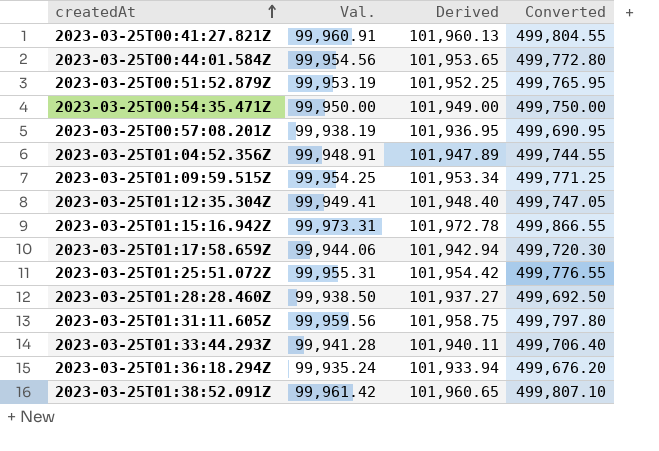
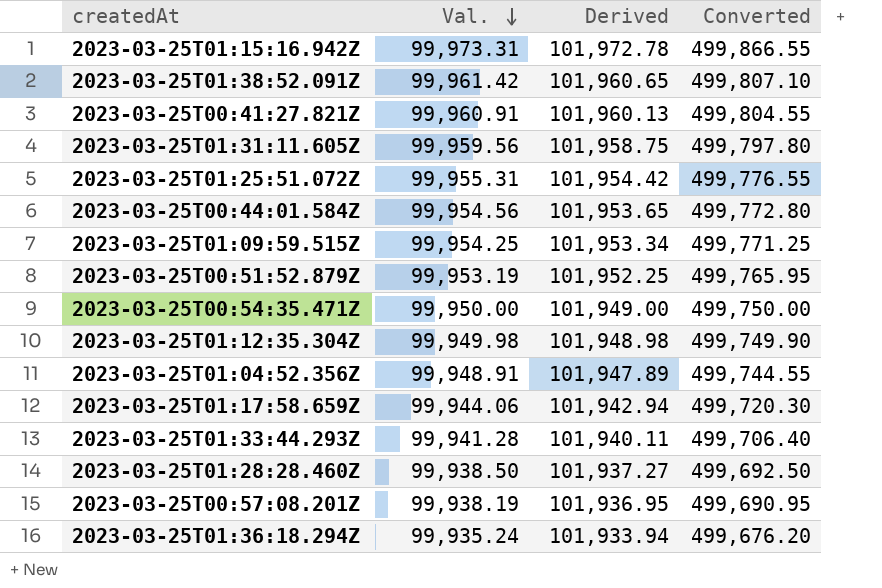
row order: createdAt ascending -> Val. descending
2023-03-25T01:12:35.304Z | Val.: 99,949.41 -> 99,949.98
2023-03-25T01:12:35.304Z | Derived: 101,948.40 -> 101,948.98
2023-03-25T01:12:35.304Z | Converted: 499,747.05 -> 499,749.90

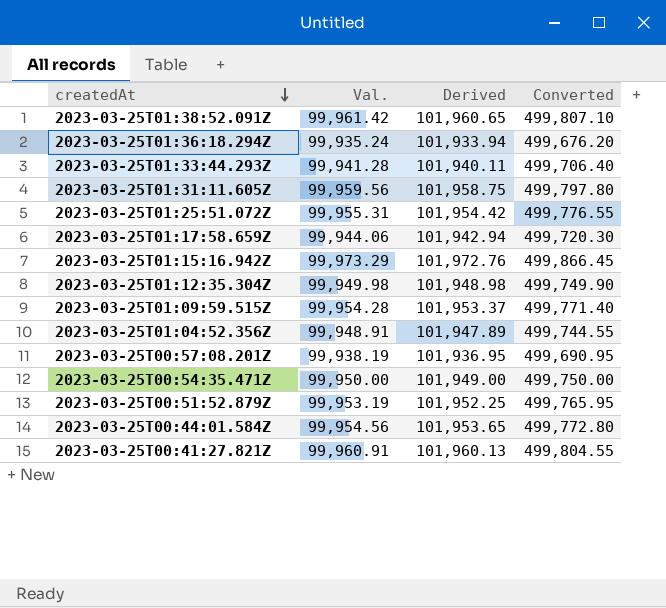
row order: Val. descending -> createdAt descending
row 2023-03-25T01:28:28.460Z: 99,938.50 | 101,937.27 | 499,692.50 -> none
2023-03-25T01:15:16.942Z | Val.: 99,973.31 -> 99,973.29
2023-03-25T01:15:16.942Z | Derived: 101,972.78 -> 101,972.76
2023-03-25T01:15:16.942Z | Converted: 499,866.55 -> 499,866.45
2023-03-25T01:09:59.515Z | Val.: 99,954.25 -> 99,954.28
2023-03-25T01:09:59.515Z | Derived: 101,953.34 -> 101,953.37
2023-03-25T01:09:59.515Z | Converted: 499,771.25 -> 499,771.40

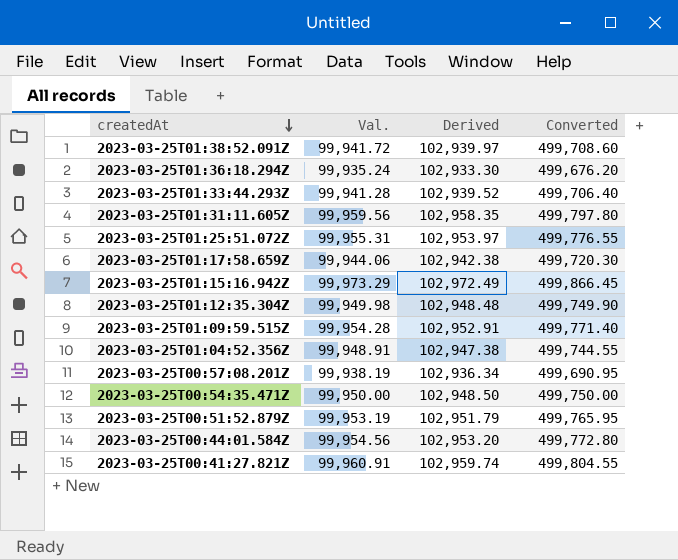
column Derived | formula: [Val.] * 1.02 -> [Val.] * 1.03
2023-03-25T01:38:52.091Z | Val.: 99,961.42 -> 99,941.72
2023-03-25T01:38:52.091Z | Converted: 499,807.10 -> 499,708.60

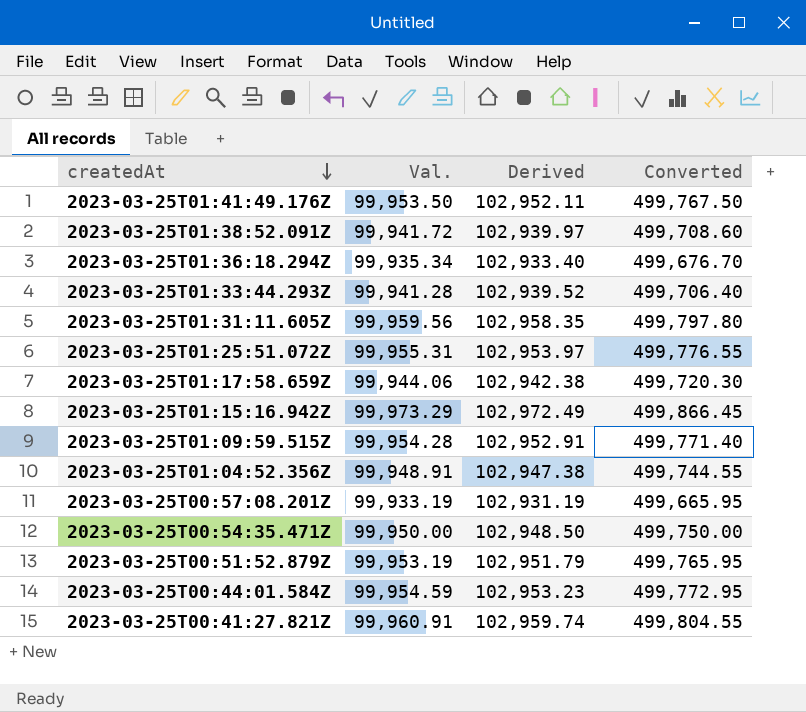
row 2023-03-25T01:12:35.304Z: 99,949.98 | 102,948.48 | 499,749.90 -> none
row 2023-03-25T01:41:49.176Z: none -> 99,953.50 | 102,952.11 | 499,767.50
2023-03-25T01:36:18.294Z | Val.: 99,935.24 -> 99,935.34
2023-03-25T01:36:18.294Z | Derived: 102,933.30 -> 102,933.40
2023-03-25T01:36:18.294Z | Converted: 499,676.20 -> 499,676.70
2023-03-25T00:57:08.201Z | Val.: 99,938.19 -> 99,933.19
2023-03-25T00:57:08.201Z | Derived: 102,936.34 -> 102,931.19
2023-03-25T00:57:08.201Z | Converted: 499,690.95 -> 499,665.95
2023-03-25T00:44:01.584Z | Val.: 99,954.56 -> 99,954.59
2023-03-25T00:44:01.584Z | Derived: 102,953.20 -> 102,953.23
2023-03-25T00:44:01.584Z | Converted: 499,772.80 -> 499,772.95

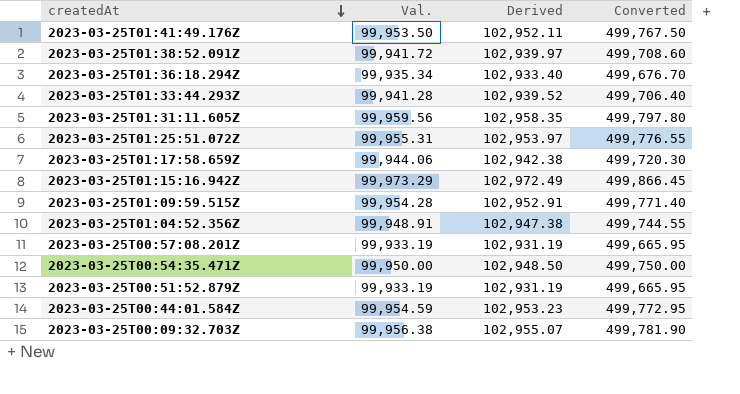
row 2023-03-25T00:41:27.821Z: 99,960.91 | 102,959.74 | 499,804.55 -> none
2023-03-25T00:51:52.879Z | Val.: 99,953.19 -> 99,933.19
2023-03-25T00:51:52.879Z | Derived: 102,951.79 -> 102,931.19
2023-03-25T00:51:52.879Z | Converted: 499,765.95 -> 499,665.95
row 2023-03-25T00:09:32.703Z: none -> 99,956.38 | 102,955.07 | 499,781.90

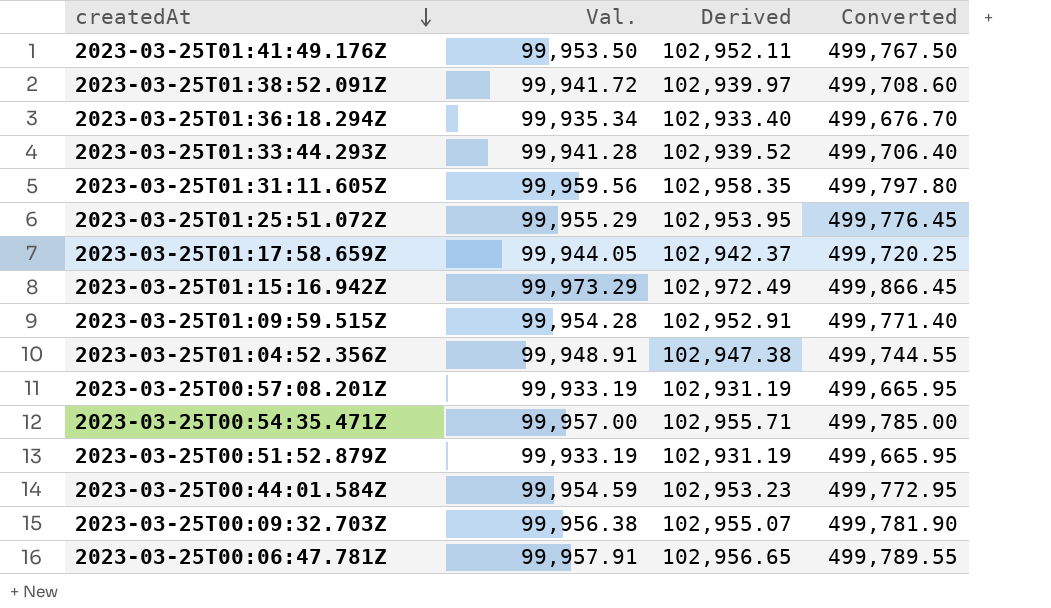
2023-03-25T01:25:51.072Z | Val.: 99,955.31 -> 99,955.29
2023-03-25T01:25:51.072Z | Derived: 102,953.97 -> 102,953.95
2023-03-25T01:25:51.072Z | Converted: 499,776.55 -> 499,776.45
2023-03-25T01:17:58.659Z | Val.: 99,944.06 -> 99,944.05
2023-03-25T01:17:58.659Z | Derived: 102,942.38 -> 102,942.37
2023-03-25T01:17:58.659Z | Converted: 499,720.30 -> 499,720.25
2023-03-25T00:54:35.471Z | Val.: 99,950.00 -> 99,957.00
2023-03-25T00:54:35.471Z | Derived: 102,948.50 -> 102,955.71
2023-03-25T00:54:35.471Z | Converted: 499,750.00 -> 499,785.00
row 2023-03-25T00:06:47.781Z: none -> 99,957.91 | 102,956.65 | 499,789.55

